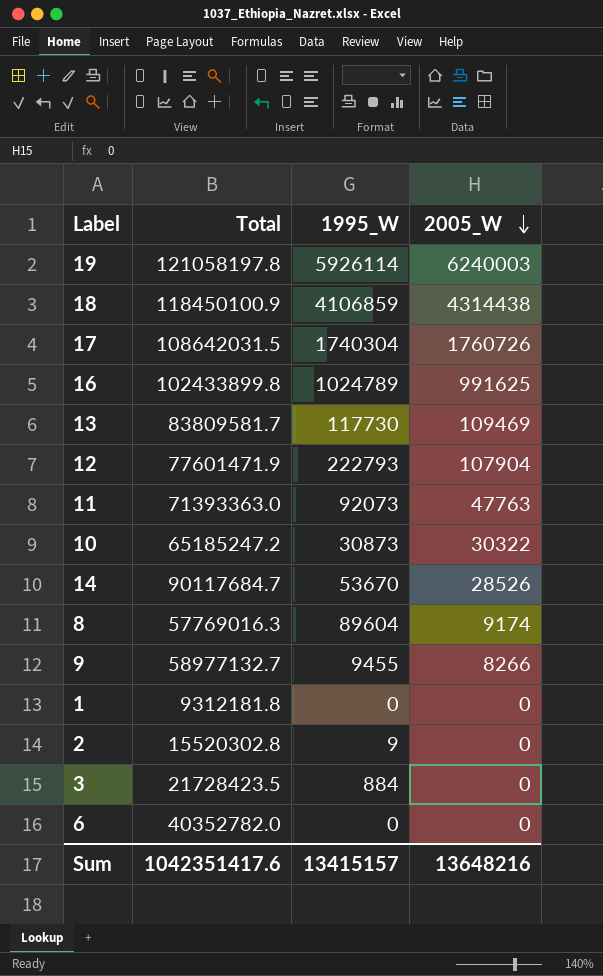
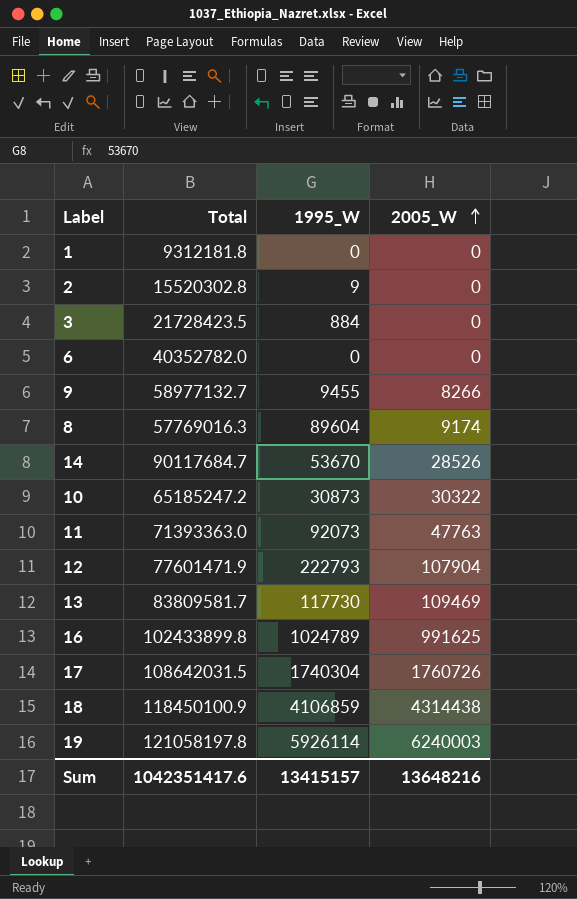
row order: 2005_W descending -> 2005_W ascending

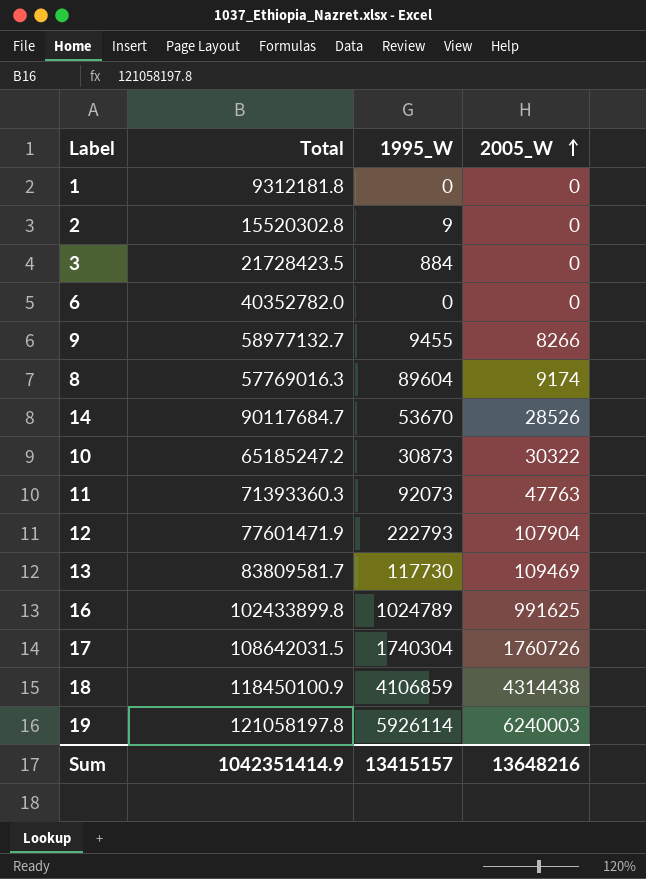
11 | Total: 71393363.0 -> 71393360.3
Sum | Total: 1042351417.6 -> 1042351414.9

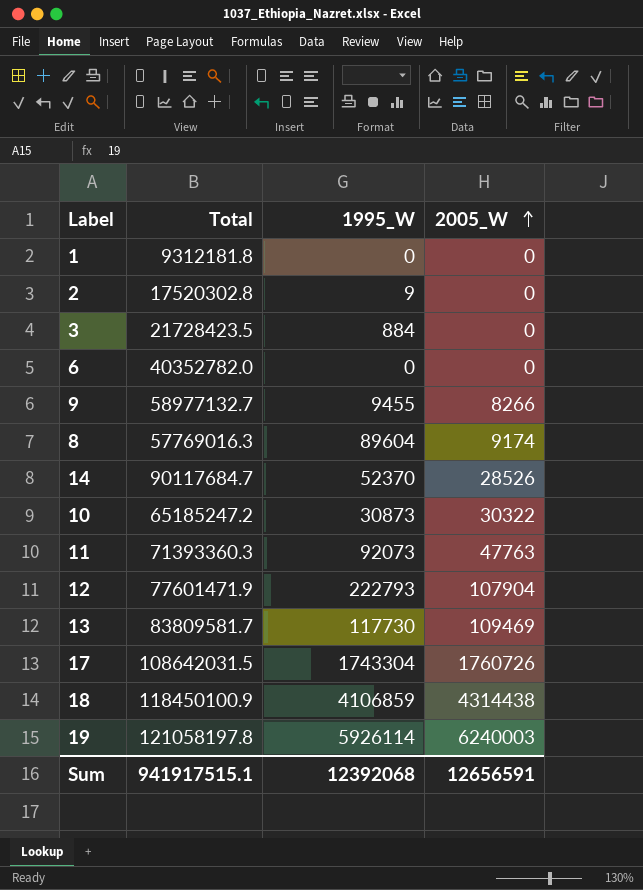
row 16: 102433899.8 | 1024789 | 991625 -> none
2 | Total: 15520302.8 -> 17520302.8
14 | 1995_W: 53670 -> 52370
17 | 1995_W: 1740304 -> 1743304
Sum | Total: 1042351414.9 -> 941917515.1
Sum | 1995_W: 13415157 -> 12392068
Sum | 2005_W: 13648216 -> 12656591

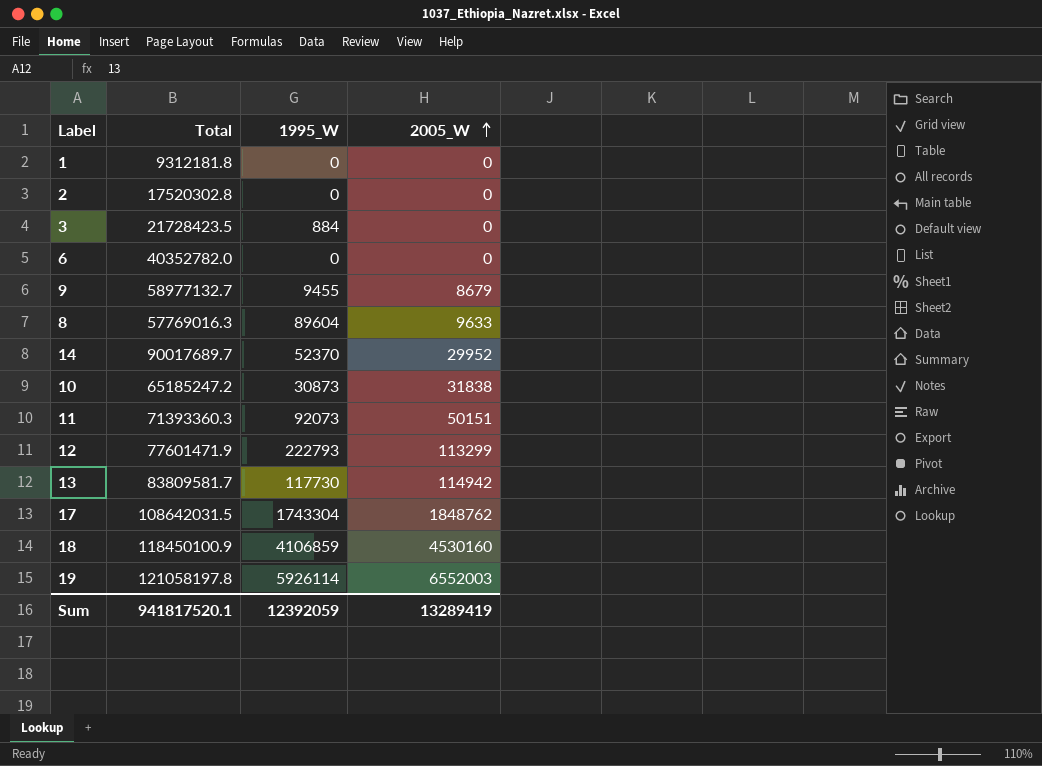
2 | 1995_W: 9 -> 0
9 | 2005_W: 8266 -> 8679
8 | 2005_W: 9174 -> 9633
14 | Total: 90117684.7 -> 90017689.7
14 | 2005_W: 28526 -> 29952
10 | 2005_W: 30322 -> 31838
11 | 2005_W: 47763 -> 50151
12 | 2005_W: 107904 -> 113299
13 | 2005_W: 109469 -> 114942
17 | 2005_W: 1760726 -> 1848762
18 | 2005_W: 4314438 -> 4530160
19 | 2005_W: 6240003 -> 6552003
Sum | Total: 941917515.1 -> 941817520.1
Sum | 1995_W: 12392068 -> 12392059
Sum | 2005_W: 12656591 -> 13289419

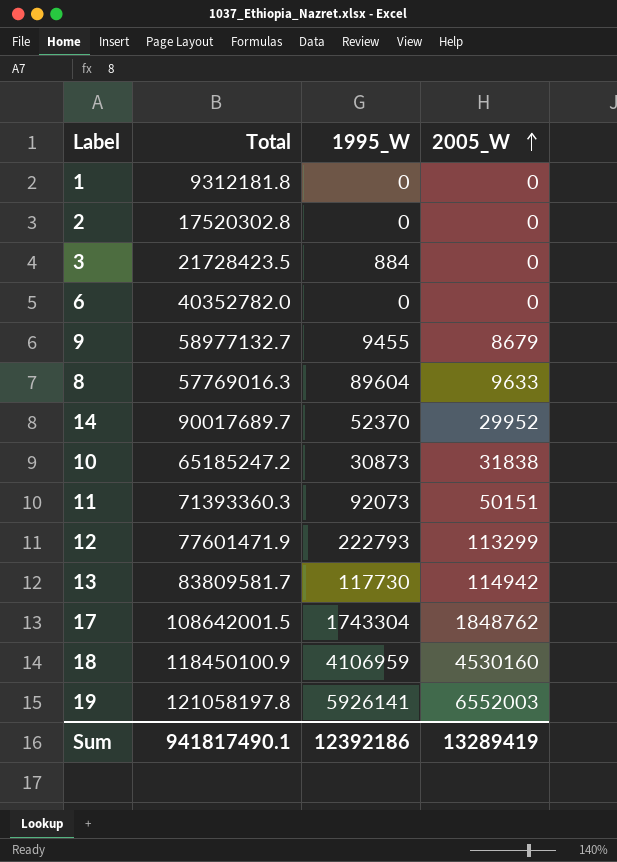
17 | Total: 108642031.5 -> 108642001.5
18 | 1995_W: 4106859 -> 4106959
19 | 1995_W: 5926114 -> 5926141
Sum | Total: 941817520.1 -> 941817490.1
Sum | 1995_W: 12392059 -> 12392186

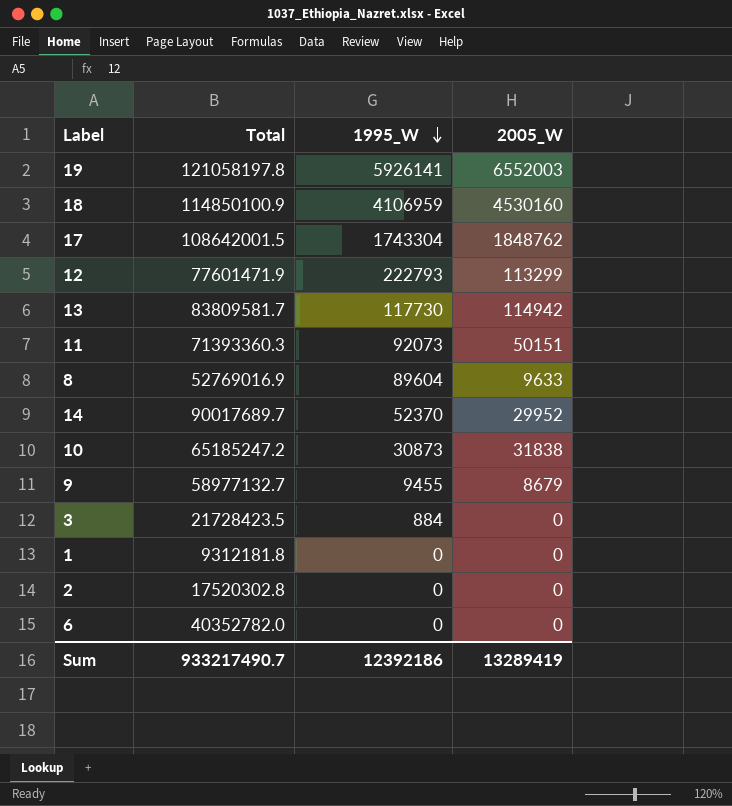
row order: 2005_W ascending -> 1995_W descending
18 | Total: 118450100.9 -> 114850100.9
8 | Total: 57769016.3 -> 52769016.9
Sum | Total: 941817490.1 -> 933217490.7

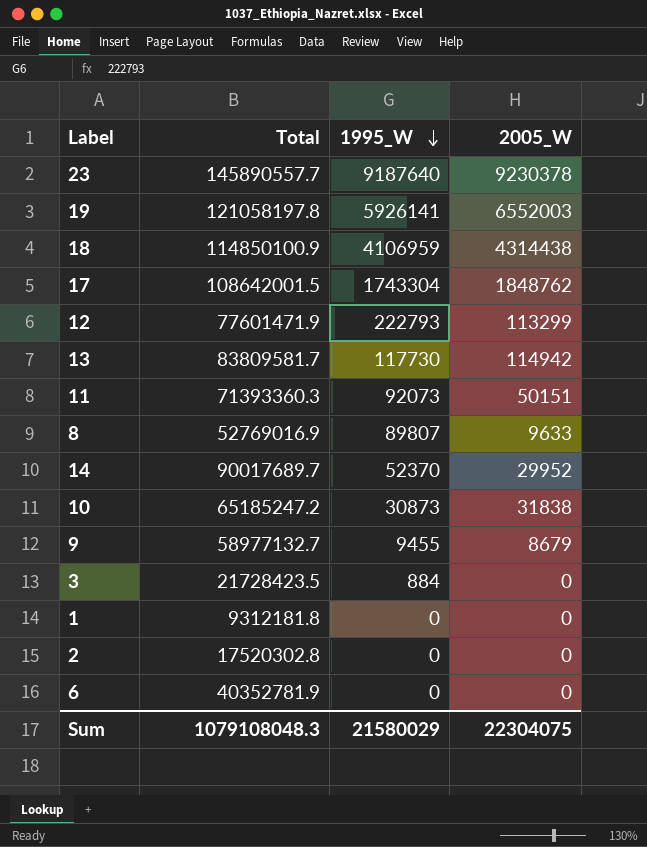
row 23: none -> 145890557.7 | 9187640 | 9230378
18 | 2005_W: 4530160 -> 4314438
8 | 1995_W: 89604 -> 89807
6 | Total: 40352782.0 -> 40352781.9
Sum | Total: 933217490.7 -> 1079108048.3
Sum | 1995_W: 12392186 -> 21580029
Sum | 2005_W: 13289419 -> 22304075

